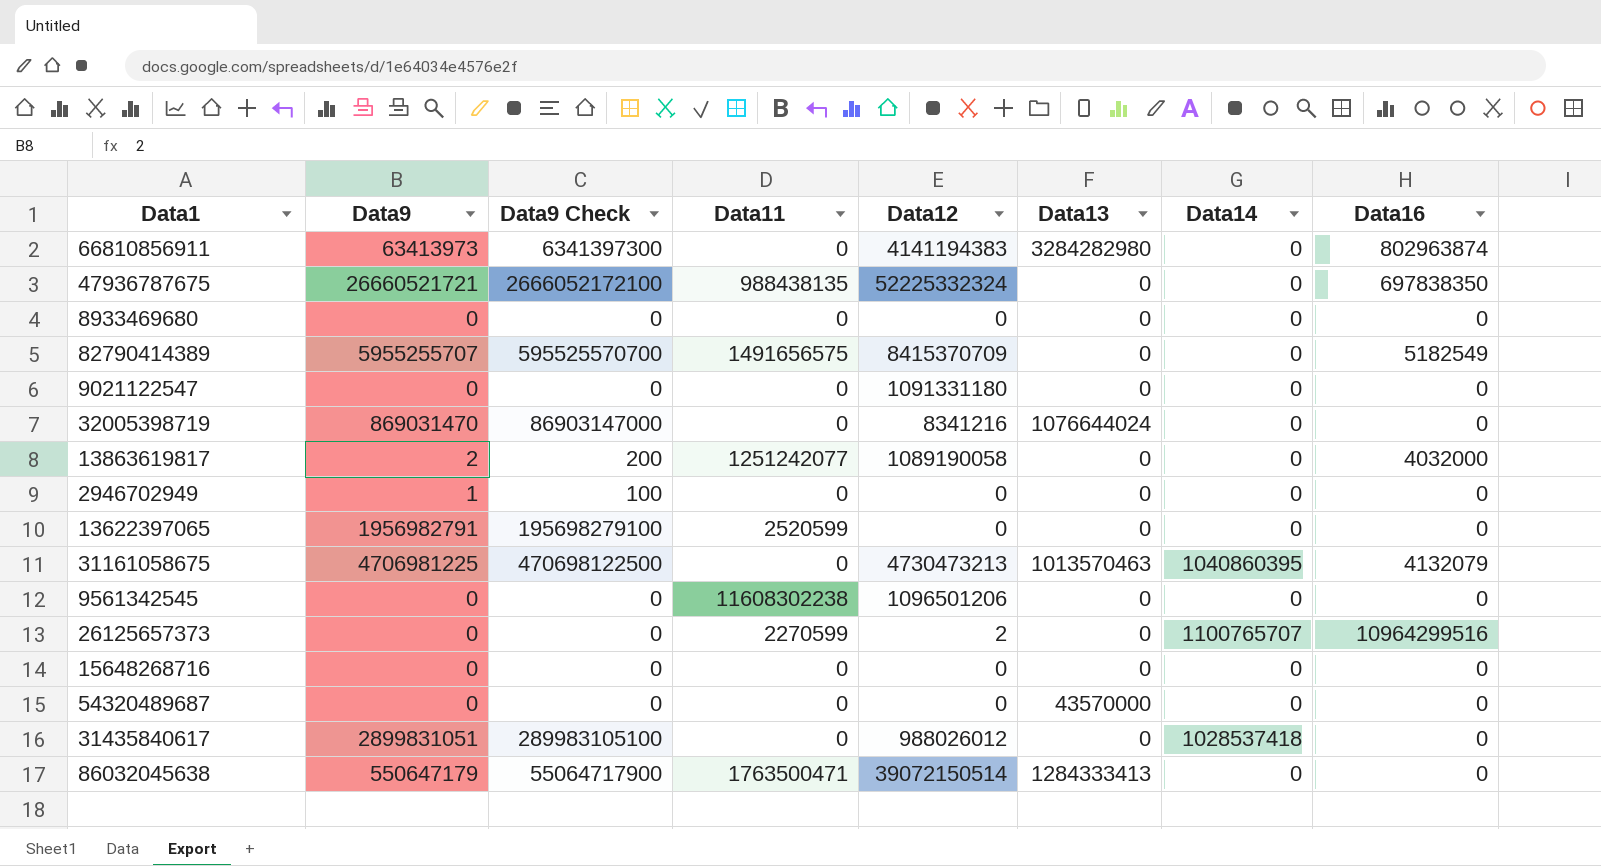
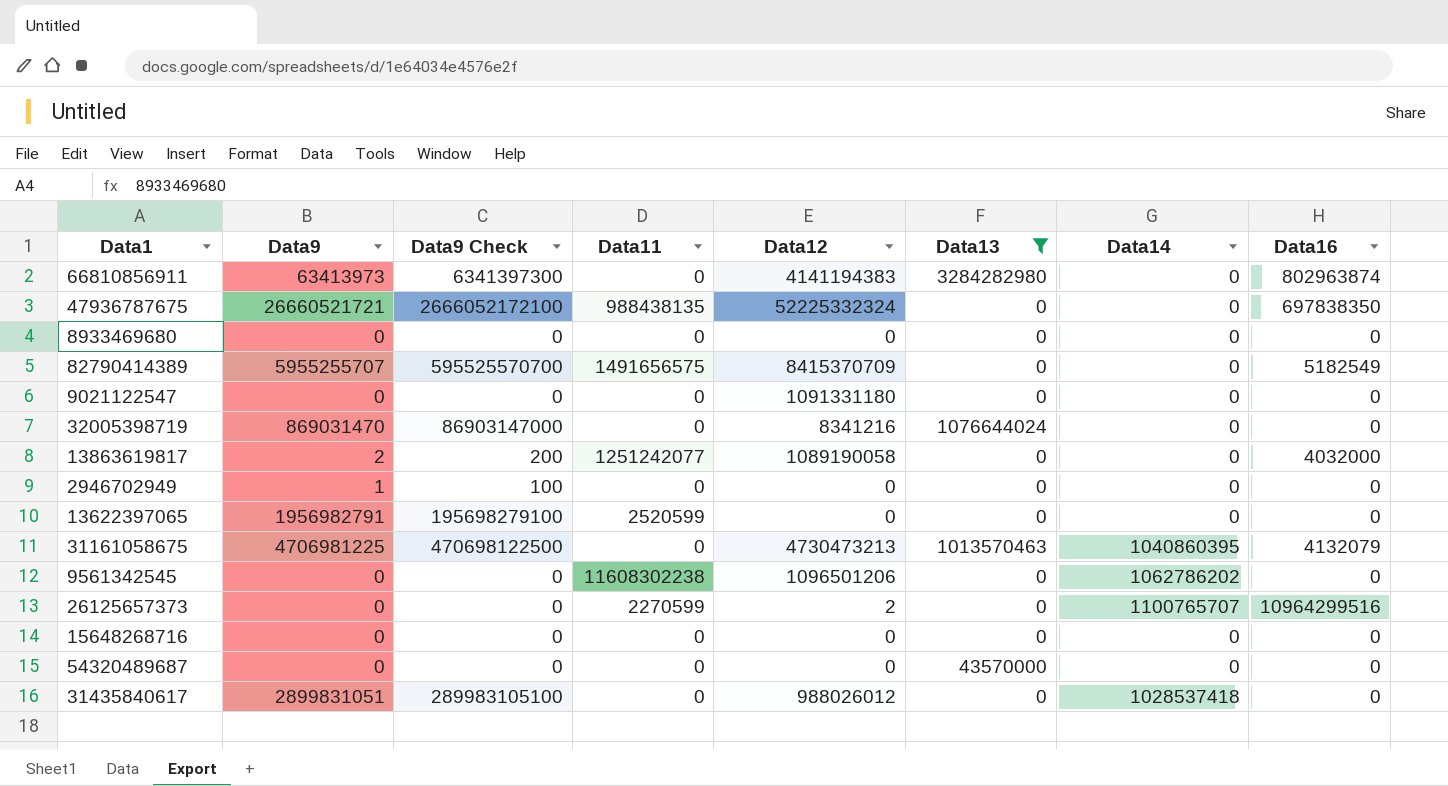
filter: none -> Data13 != 1284333413
9561342545 | Data14: 0 -> 1062786202

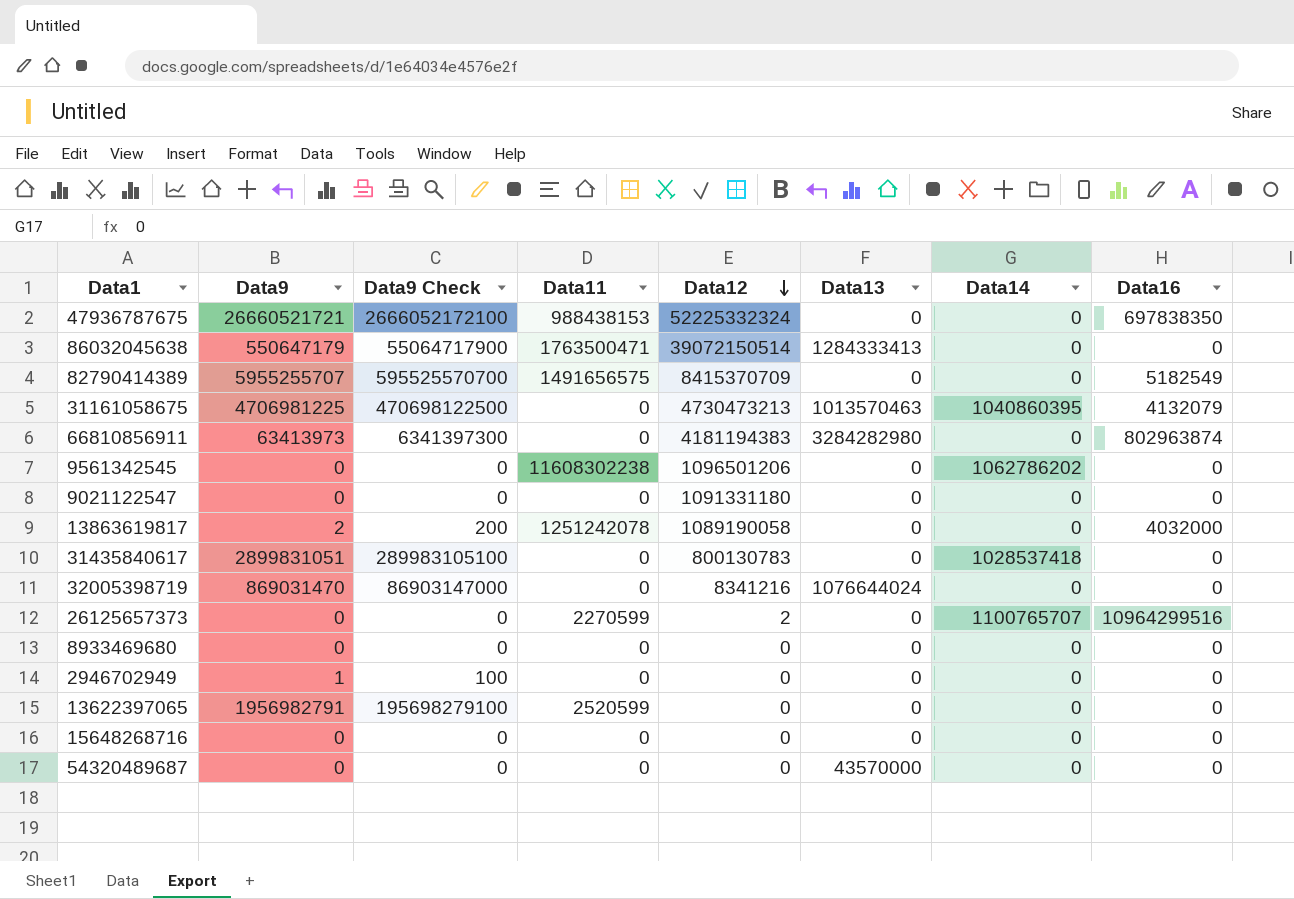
filter: Data13 != 1284333413 -> none
row order: none -> Data12 descending
47936787675 | Data11: 988438135 -> 988438153
66810856911 | Data12: 4141194383 -> 4181194383
13863619817 | Data11: 1251242077 -> 1251242078
31435840617 | Data12: 988026012 -> 800130783

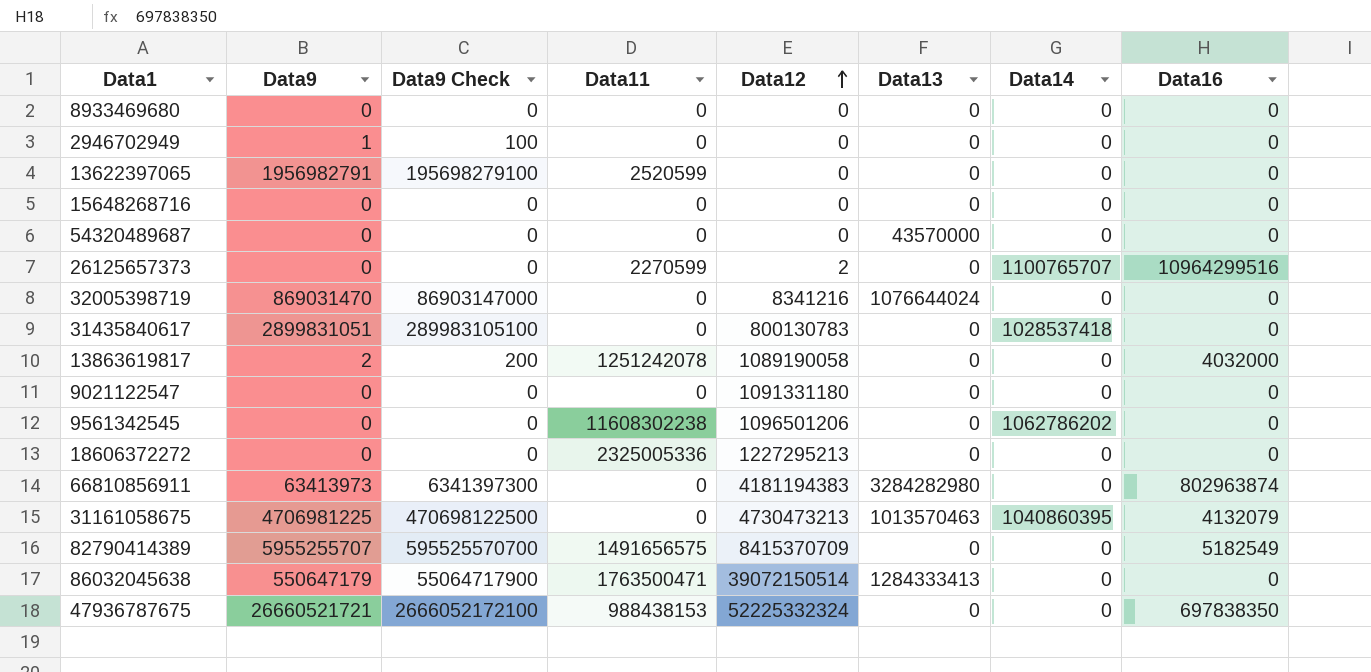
row order: Data12 descending -> Data12 ascending
row 18606372272: none -> 0 | 0 | 2325005336 | 1227295213 | 0 | 0 | 0

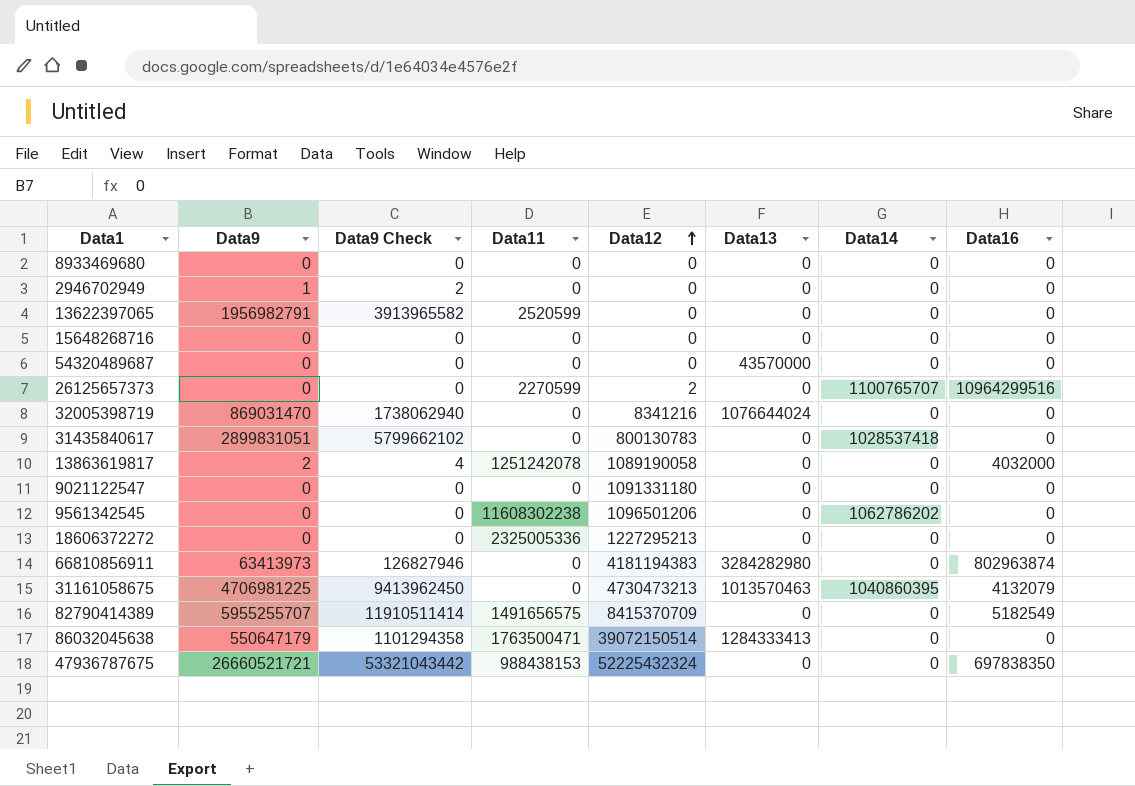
column Data9 Check | formula: [Data9] * 100 -> [Data9] * 2
47936787675 | Data12: 52225332324 -> 52225432324

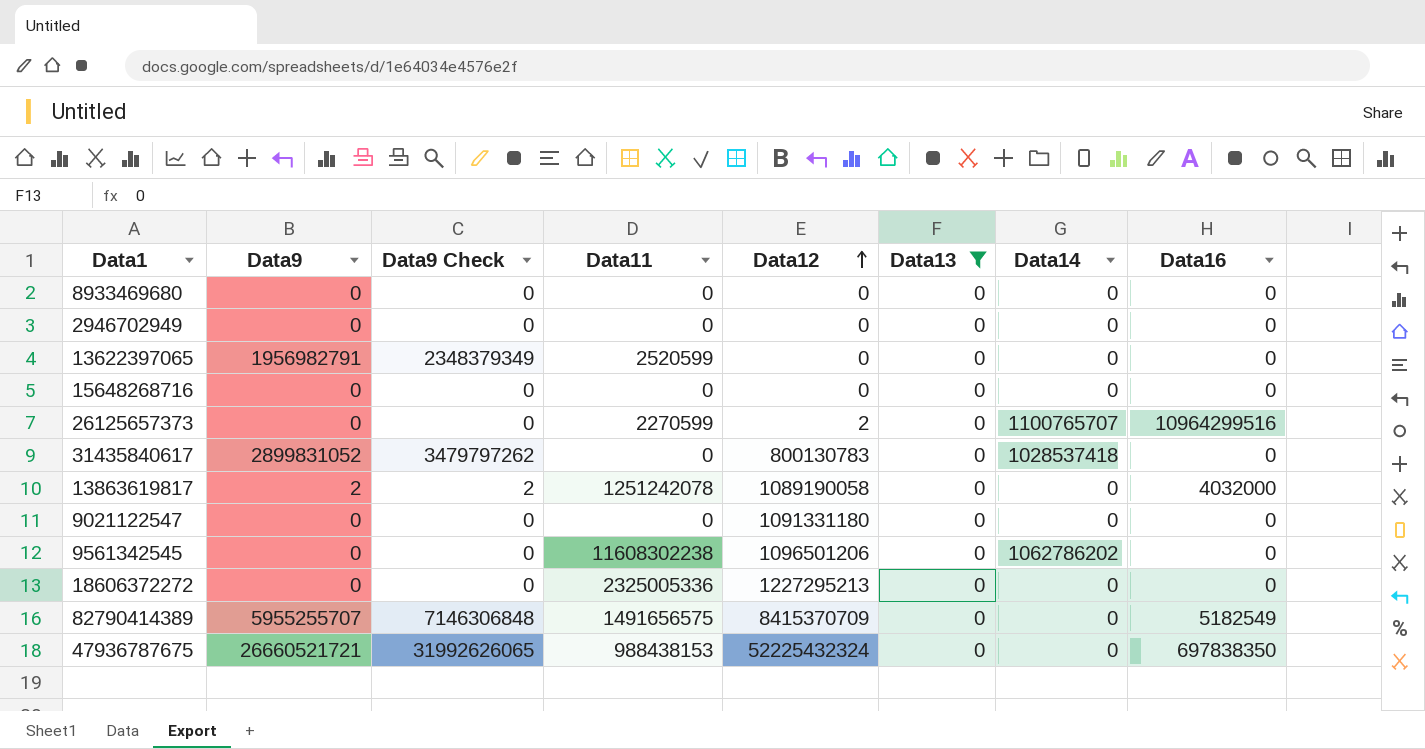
filter: none -> Data13 = 0
column Data9 Check | formula: [Data9] * 2 -> [Data9] * 1.2
2946702949 | Data9: 1 -> 0
31435840617 | Data9: 2899831051 -> 2899831052

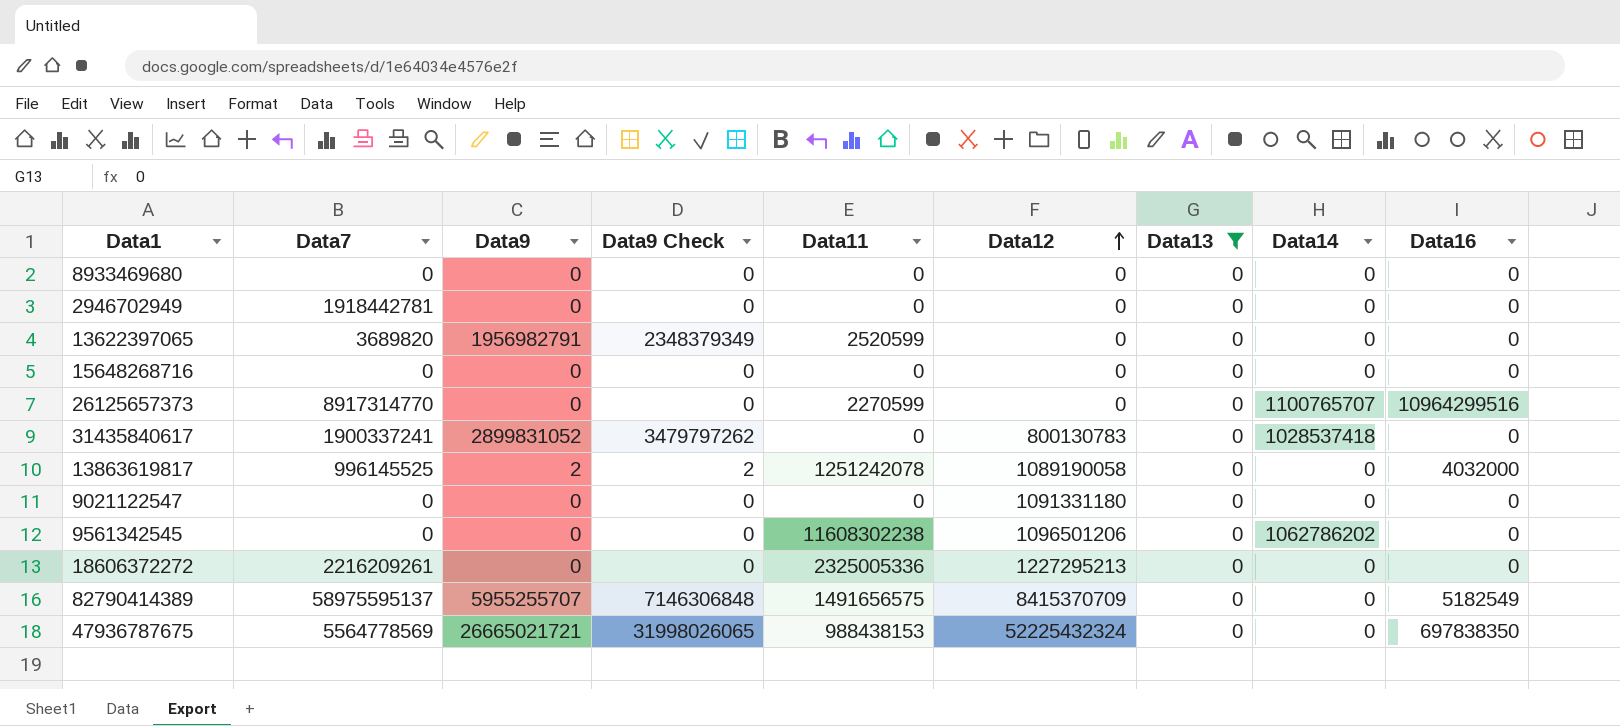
column Data7 | position: none -> 2
26125657373 | Data12: 2 -> 0
47936787675 | Data9: 26660521721 -> 26665021721
47936787675 | Data9 Check: 31992626065 -> 31998026065

